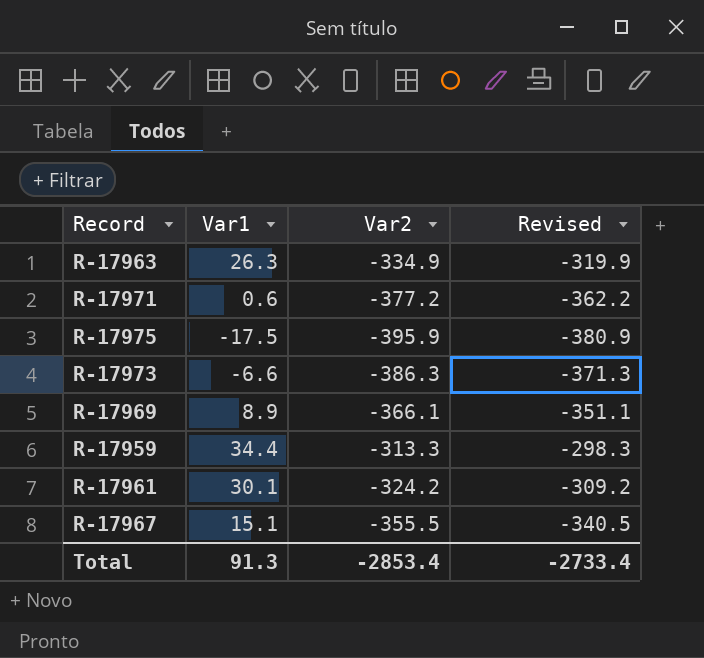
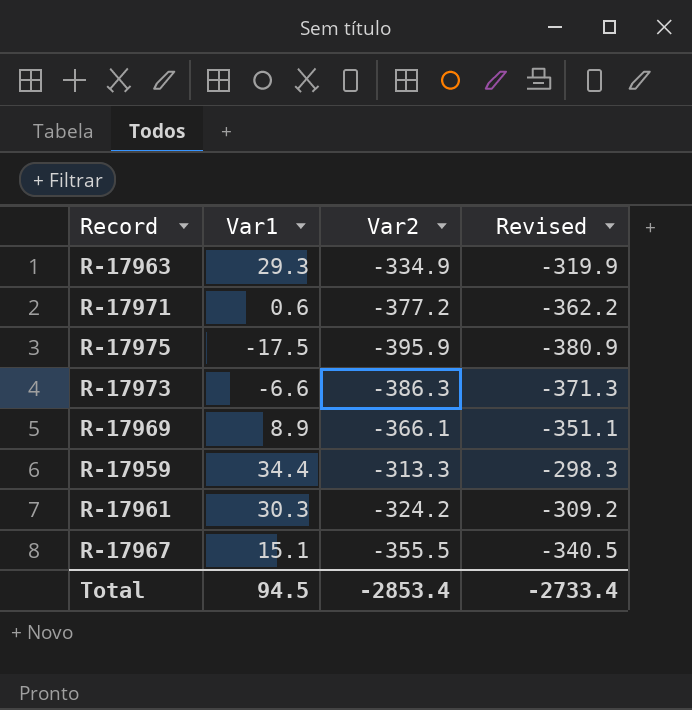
R-17963 | Var1: 26.3 -> 29.3
R-17961 | Var1: 30.1 -> 30.3
Total | Var1: 91.3 -> 94.5

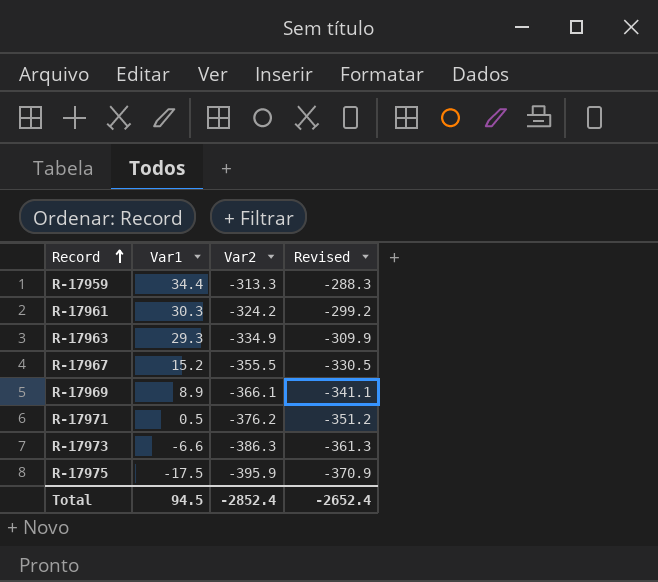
row order: none -> Record ascending
column Revised | formula: [Var2] + 15 -> [Var2] + 25
R-17967 | Var1: 15.1 -> 15.2
R-17971 | Var1: 0.6 -> 0.5
R-17971 | Var2: -377.2 -> -376.2
Total | Var2: -2853.4 -> -2852.4
Total | Revised: -2733.4 -> -2652.4

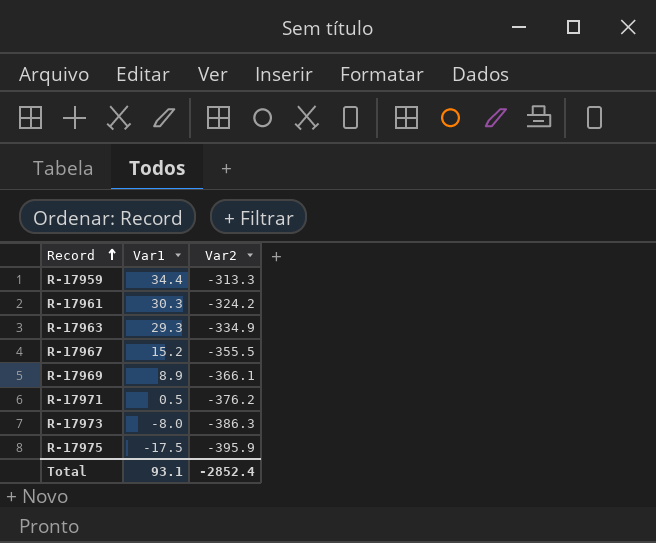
column Revised | formula: [Var2] + 25 -> none
R-17973 | Var1: -6.6 -> -8.0
Total | Var1: 94.5 -> 93.1

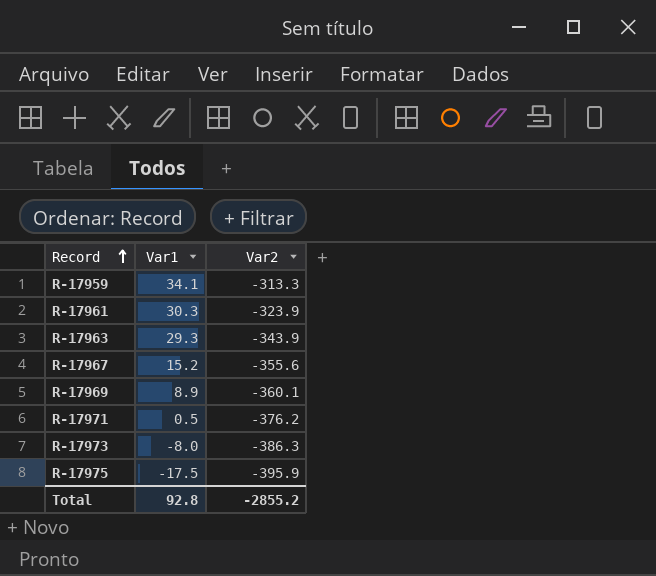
R-17959 | Var1: 34.4 -> 34.1
R-17961 | Var2: -324.2 -> -323.9
R-17963 | Var2: -334.9 -> -343.9
R-17967 | Var2: -355.5 -> -355.6
R-17969 | Var2: -366.1 -> -360.1
Total | Var1: 93.1 -> 92.8
Total | Var2: -2852.4 -> -2855.2

